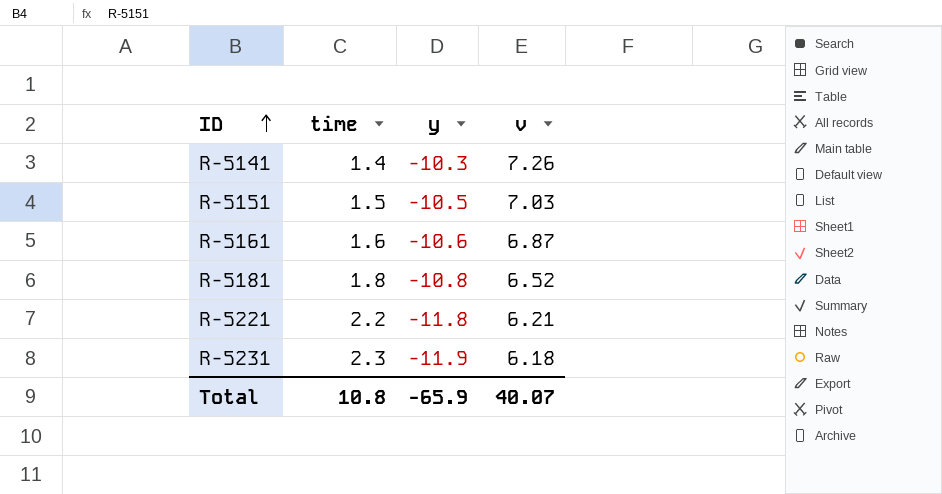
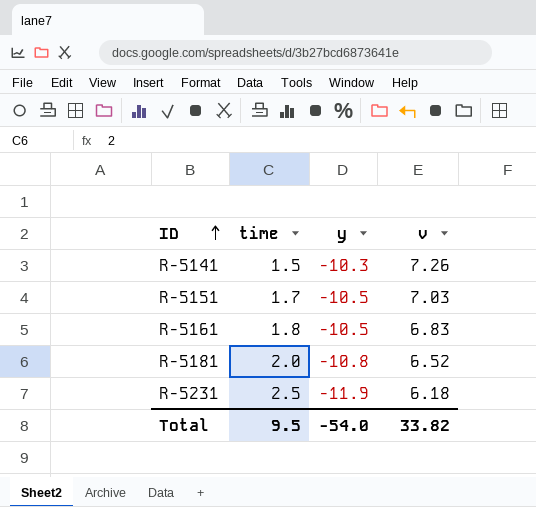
row R-5221: 2.2 | -11.8 | 6.21 -> none
R-5141 | time: 1.4 -> 1.5
R-5151 | time: 1.5 -> 1.7
R-5161 | time: 1.6 -> 1.8
R-5161 | y: -10.6 -> -10.5
R-5161 | v: 6.87 -> 6.83
R-5181 | time: 1.8 -> 2.0
R-5231 | time: 2.3 -> 2.5
Total | time: 10.8 -> 9.5
Total | y: -65.9 -> -54.0
Total | v: 40.07 -> 33.82

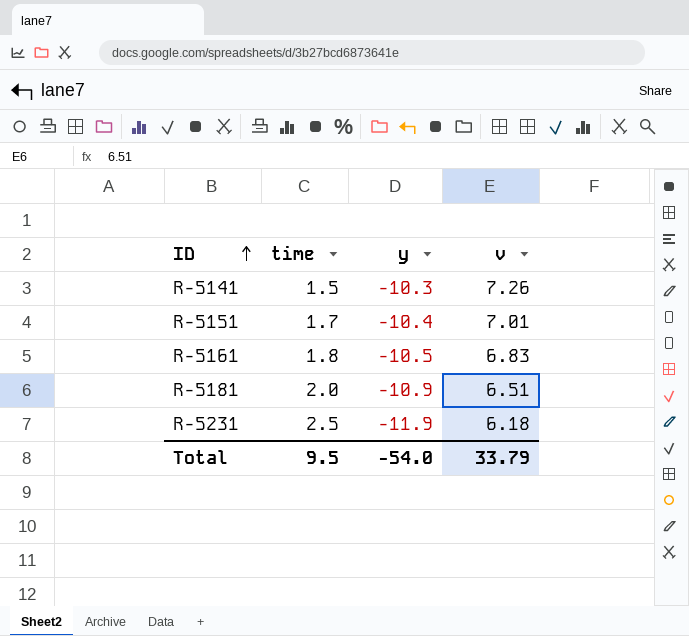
R-5151 | y: -10.5 -> -10.4
R-5151 | v: 7.03 -> 7.01
R-5181 | y: -10.8 -> -10.9
R-5181 | v: 6.52 -> 6.51
Total | v: 33.82 -> 33.79

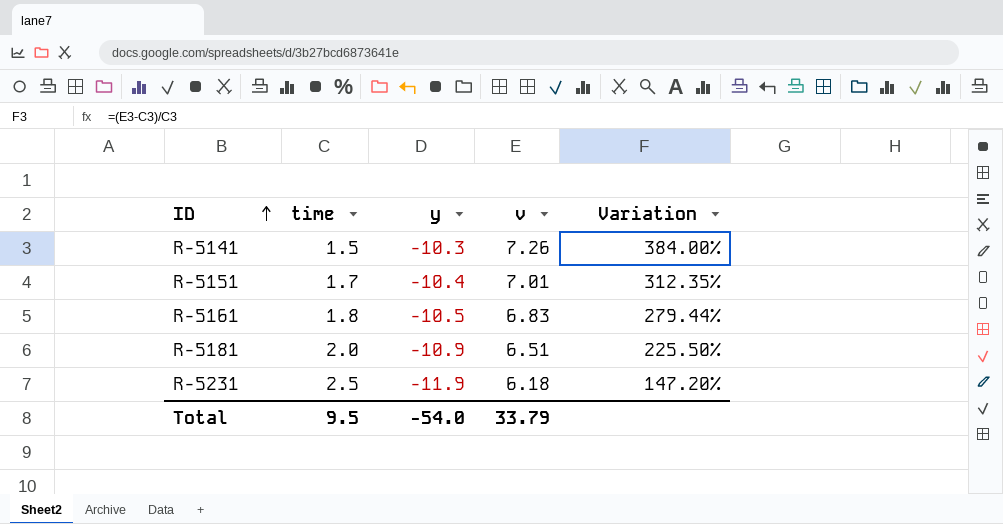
column Variation | formula: none -> ([v] - [time]) / [time]

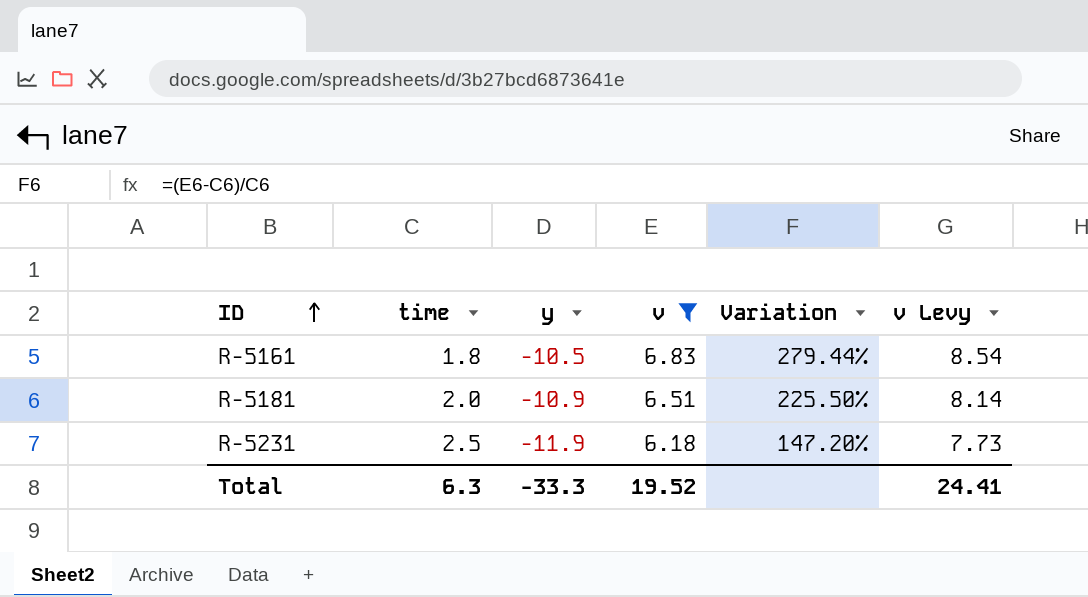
filter: none -> v <= 6.83
column v Levy | formula: none -> [v] * 1.25
Total | time: 9.5 -> 6.3
Total | y: -54.0 -> -33.3
Total | v: 33.79 -> 19.52

